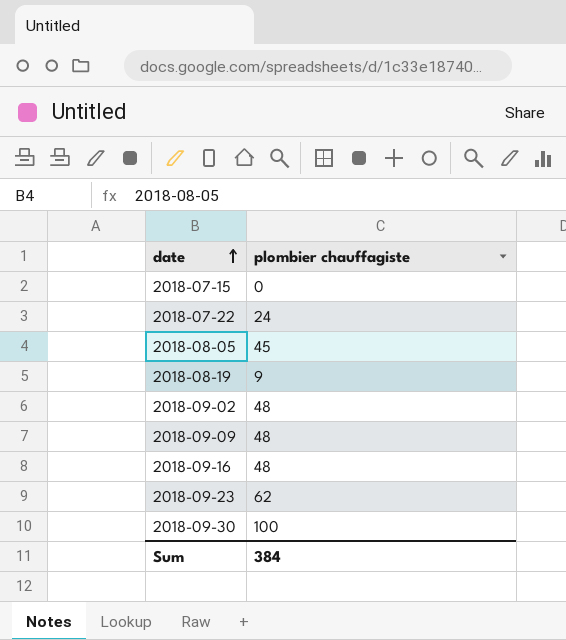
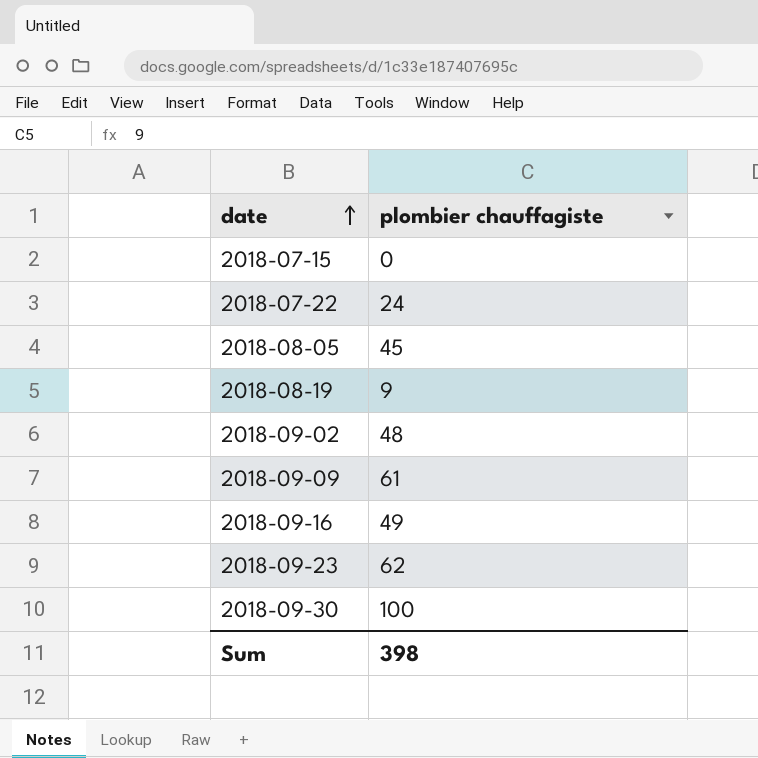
2018-09-09 | plombier chauffagiste: 48 -> 61
2018-09-16 | plombier chauffagiste: 48 -> 49
Sum | plombier chauffagiste: 384 -> 398

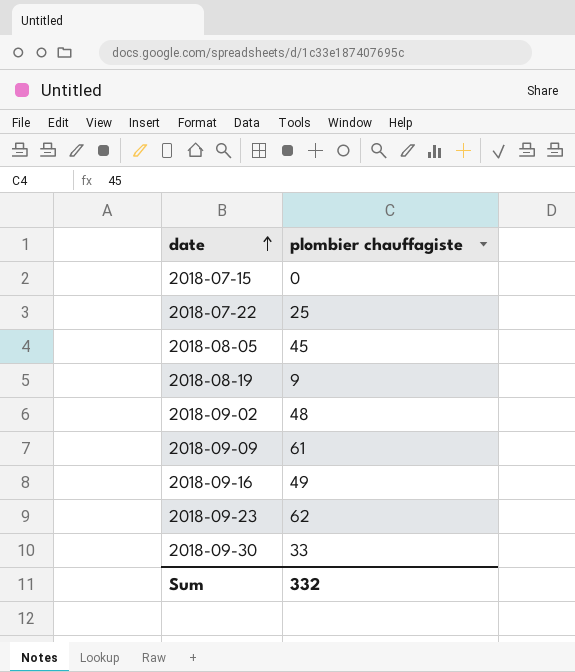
2018-07-22 | plombier chauffagiste: 24 -> 25
2018-09-30 | plombier chauffagiste: 100 -> 33
Sum | plombier chauffagiste: 398 -> 332

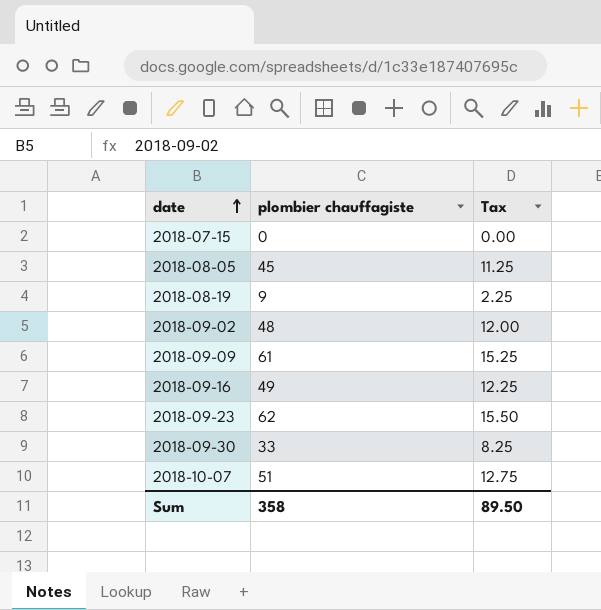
column Tax | formula: none -> [plombier chauffagiste] * 0.25
row 2018-07-22: 25 -> none
row 2018-10-07: none -> 51 | 12.75
Sum | plombier chauffagiste: 332 -> 358

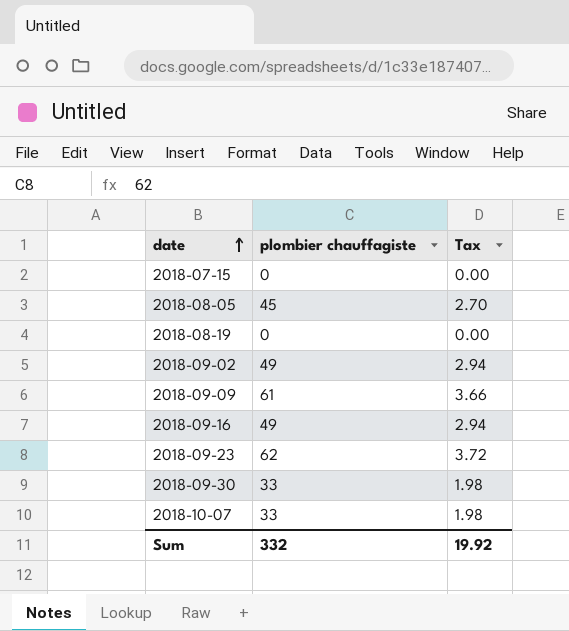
column Tax | formula: [plombier chauffagiste] * 0.25 -> [plombier chauffagiste] * 0.06
2018-08-19 | plombier chauffagiste: 9 -> 0
2018-09-02 | plombier chauffagiste: 48 -> 49
2018-10-07 | plombier chauffagiste: 51 -> 33
Sum | plombier chauffagiste: 358 -> 332
Sum | Tax: 89.50 -> 19.92

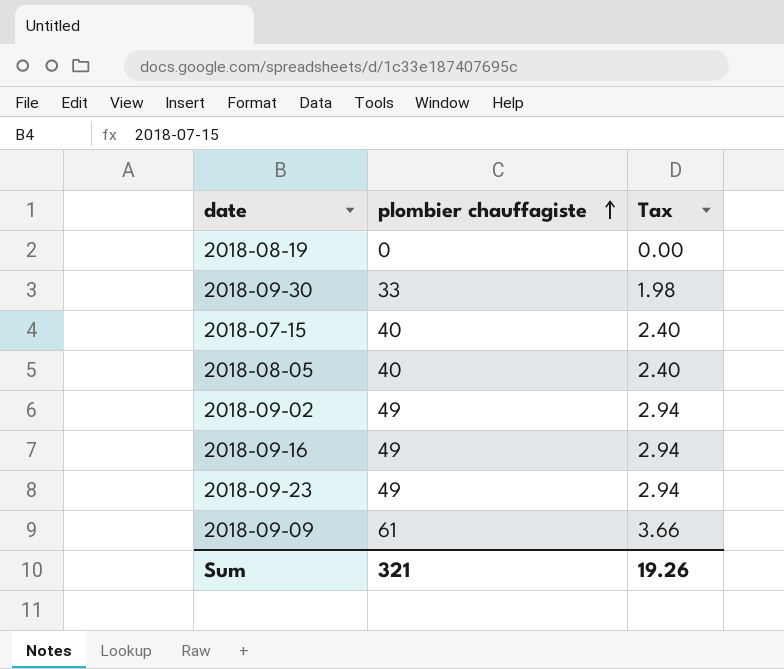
row order: date ascending -> plombier chauffagiste ascending
row 2018-10-07: 33 | 1.98 -> none
2018-07-15 | plombier chauffagiste: 0 -> 40
2018-07-15 | Tax: 0.00 -> 2.40
2018-08-05 | plombier chauffagiste: 45 -> 40
2018-08-05 | Tax: 2.70 -> 2.40
2018-09-23 | plombier chauffagiste: 62 -> 49
2018-09-23 | Tax: 3.72 -> 2.94
Sum | plombier chauffagiste: 332 -> 321
Sum | Tax: 19.92 -> 19.26

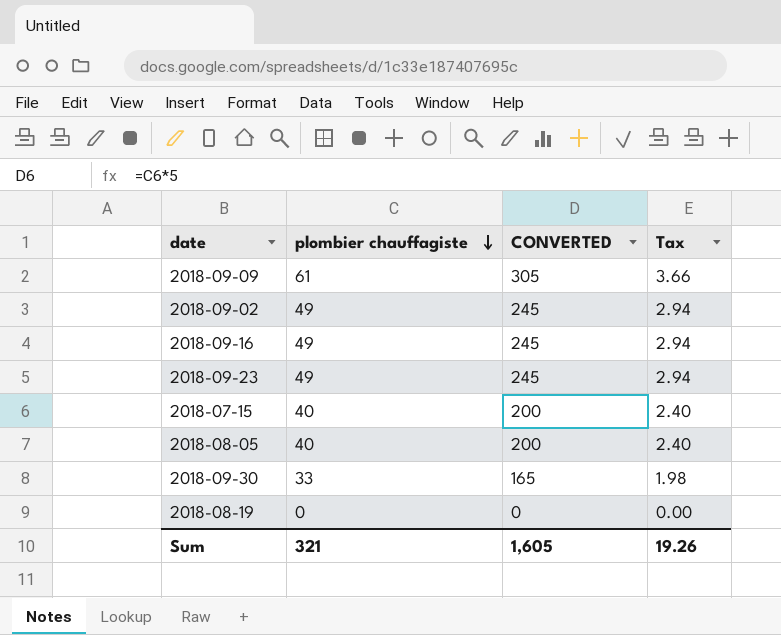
row order: plombier chauffagiste ascending -> plombier chauffagiste descending
column CONVERTED | formula: none -> [plombier chauffagiste] * 5

